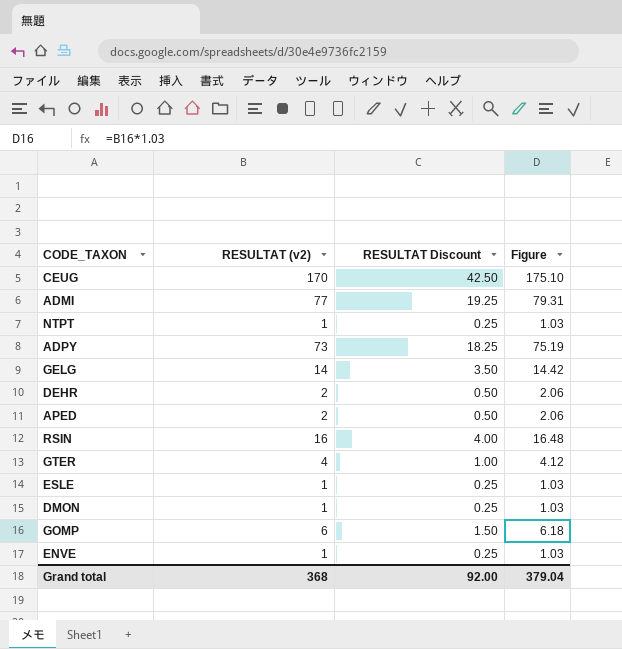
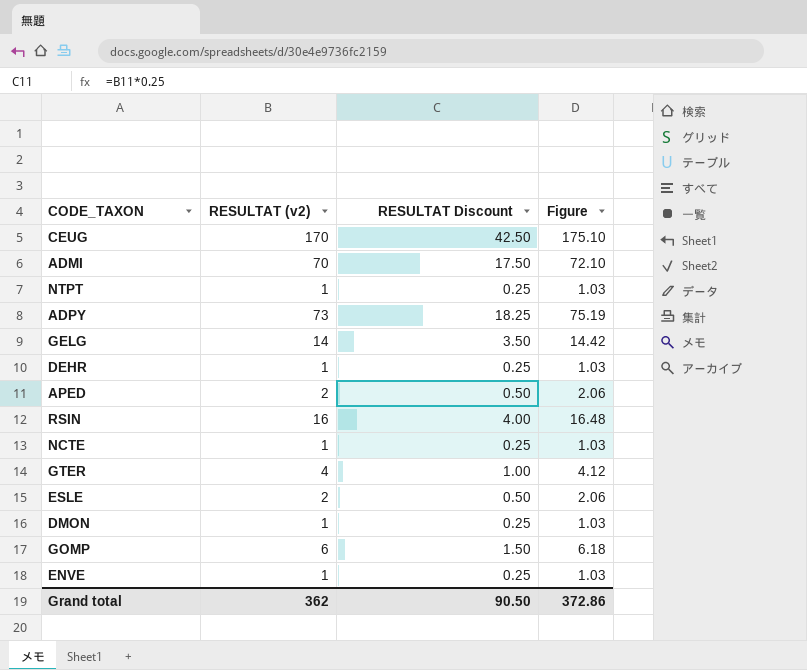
ADMI | RESULTAT (v2): 77 -> 70
ADMI | RESULTAT Discount: 19.25 -> 17.50
ADMI | Figure: 79.31 -> 72.10
DEHR | RESULTAT (v2): 2 -> 1
DEHR | RESULTAT Discount: 0.50 -> 0.25
DEHR | Figure: 2.06 -> 1.03
row NCTE: none -> 1 | 0.25 | 1.03
ESLE | RESULTAT (v2): 1 -> 2
ESLE | RESULTAT Discount: 0.25 -> 0.50
ESLE | Figure: 1.03 -> 2.06
Grand total | RESULTAT (v2): 368 -> 362
Grand total | RESULTAT Discount: 92.00 -> 90.50
Grand total | Figure: 379.04 -> 372.86

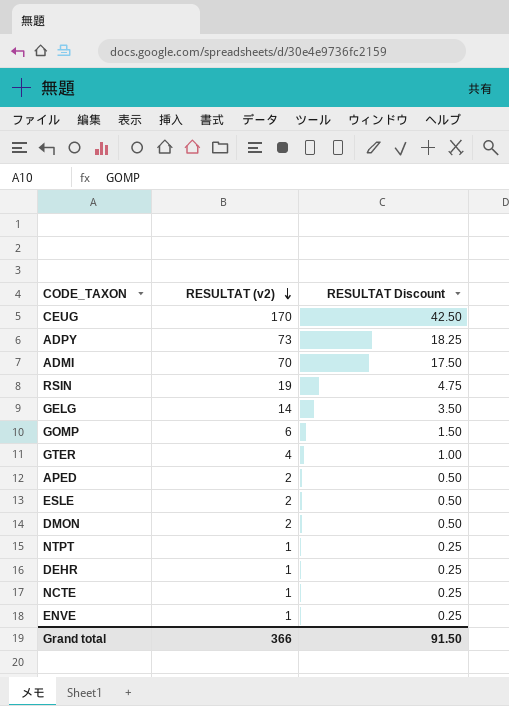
row order: none -> RESULTAT (v2) descending
column Figure | formula: [RESULTAT (v2)] * 1.03 -> none
RSIN | RESULTAT (v2): 16 -> 19
RSIN | RESULTAT Discount: 4.00 -> 4.75
DMON | RESULTAT (v2): 1 -> 2
DMON | RESULTAT Discount: 0.25 -> 0.50
Grand total | RESULTAT (v2): 362 -> 366
Grand total | RESULTAT Discount: 90.50 -> 91.50

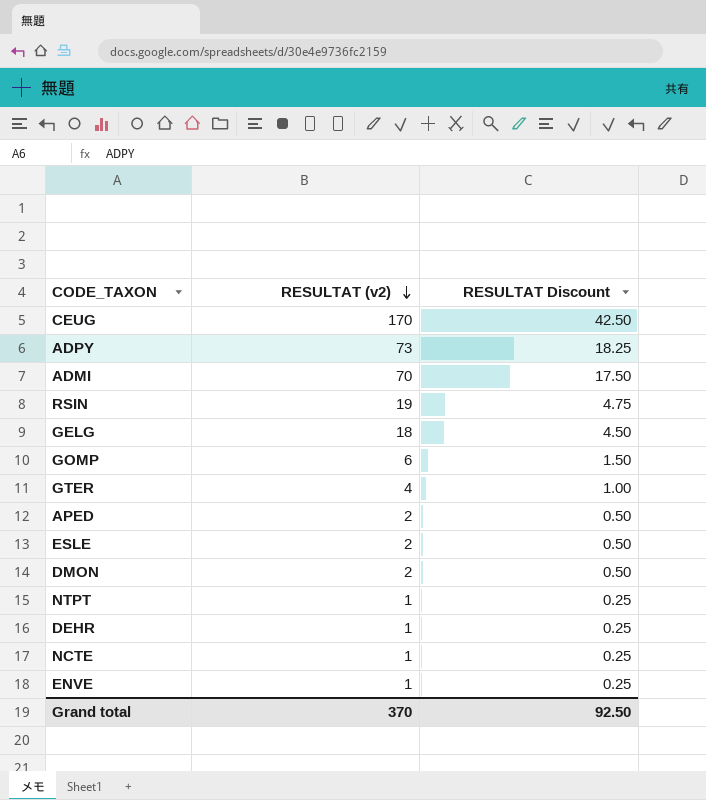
GELG | RESULTAT (v2): 14 -> 18
GELG | RESULTAT Discount: 3.50 -> 4.50
Grand total | RESULTAT (v2): 366 -> 370
Grand total | RESULTAT Discount: 91.50 -> 92.50

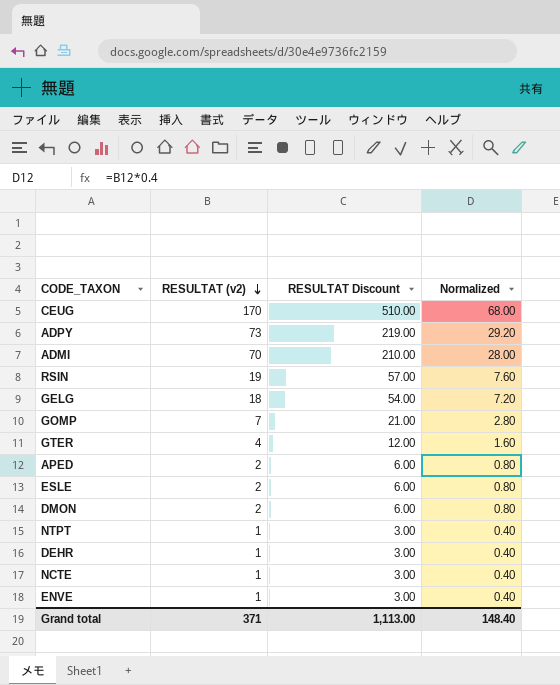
column RESULTAT Discount | formula: [RESULTAT (v2)] * 0.25 -> [RESULTAT (v2)] * 3
column Normalized | formula: none -> [RESULTAT (v2)] * 0.4
GOMP | RESULTAT (v2): 6 -> 7
Grand total | RESULTAT (v2): 370 -> 371
Grand total | RESULTAT Discount: 92.50 -> 1,113.00

